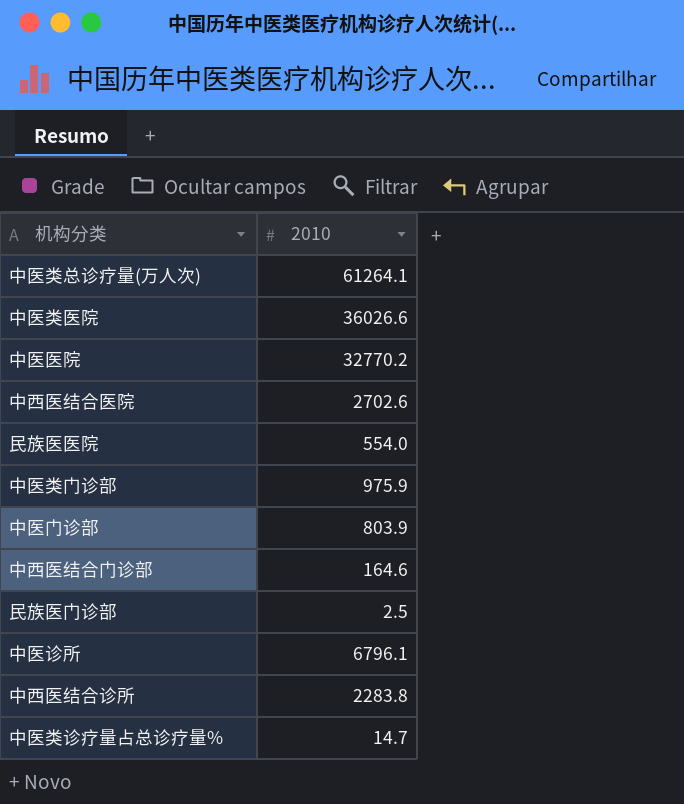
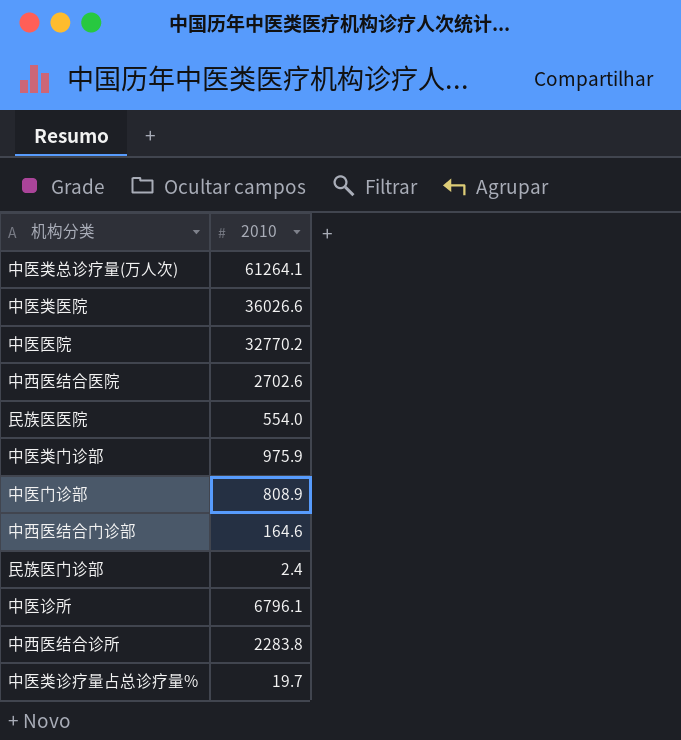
中医门诊部 | 2010: 803.9 -> 808.9
民族医门诊部 | 2010: 2.5 -> 2.4
中医类诊疗量占总诊疗量% | 2010: 14.7 -> 19.7

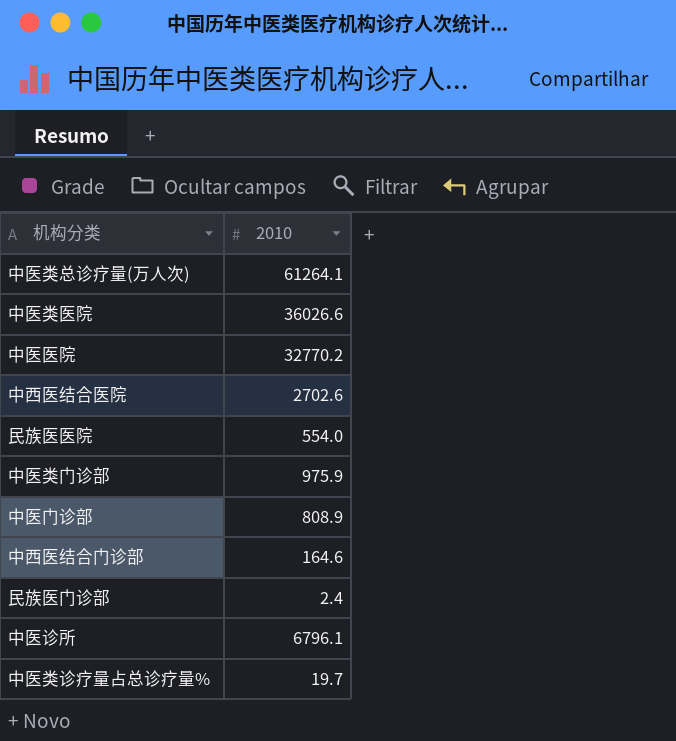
row 中西医结合诊所: 2283.8 -> none

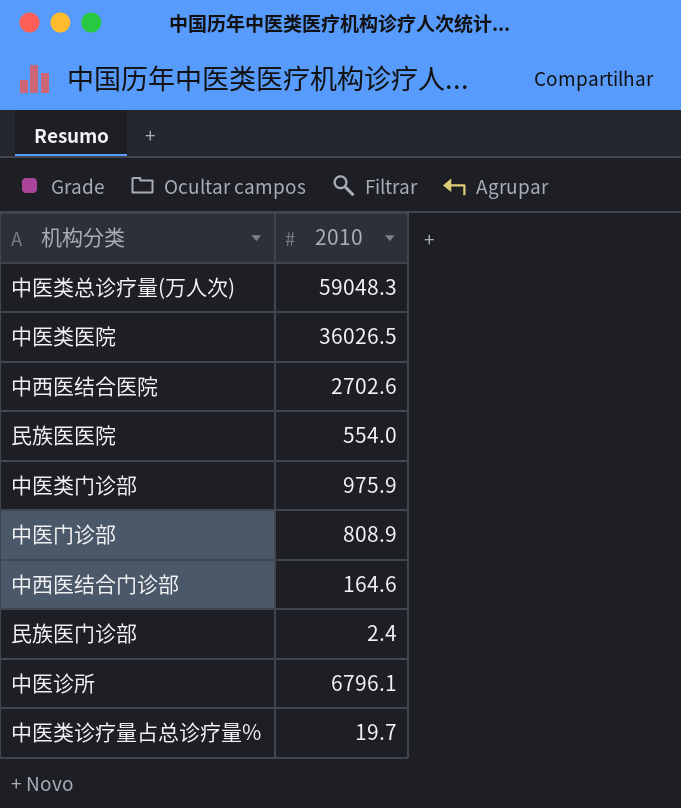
row 中医医院: 32770.2 -> none
中医类总诊疗量(万人次) | 2010: 61264.1 -> 59048.3
中医类医院 | 2010: 36026.6 -> 36026.5

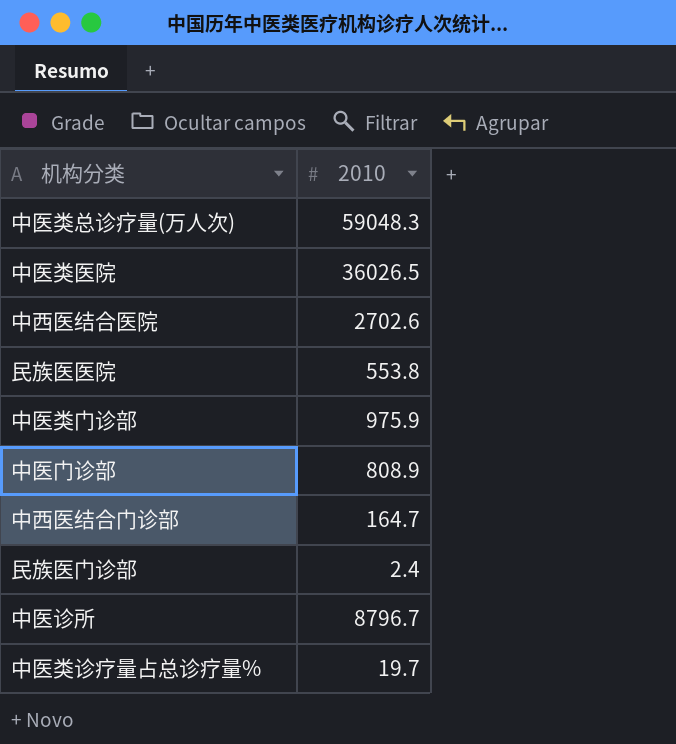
民族医医院 | 2010: 554.0 -> 553.8
中西医结合门诊部 | 2010: 164.6 -> 164.7
中医诊所 | 2010: 6796.1 -> 8796.7

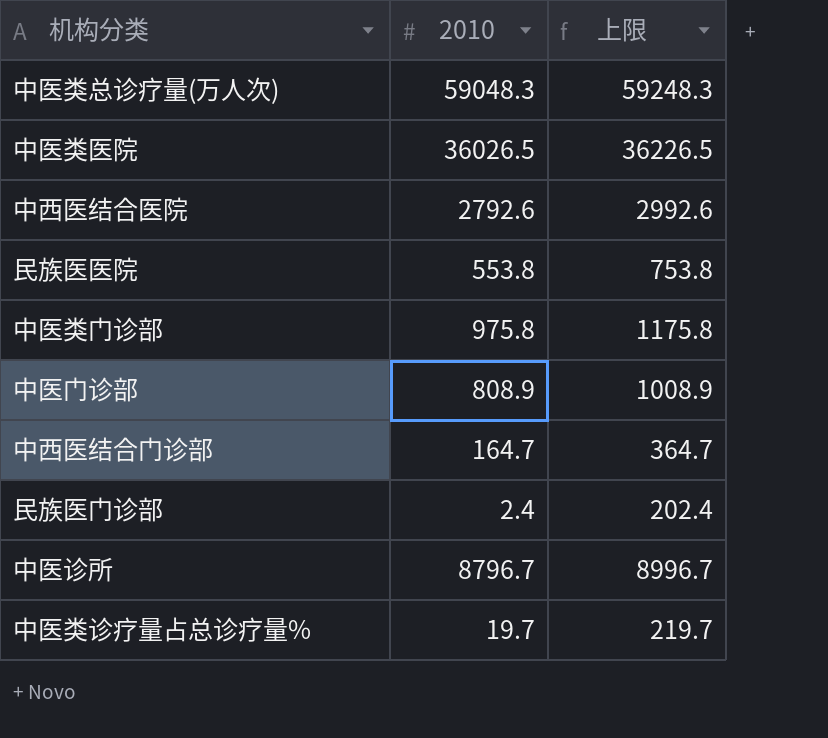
column 上限 | formula: none -> [2010] + 200
中西医结合医院 | 2010: 2702.6 -> 2792.6
中医类门诊部 | 2010: 975.9 -> 975.8

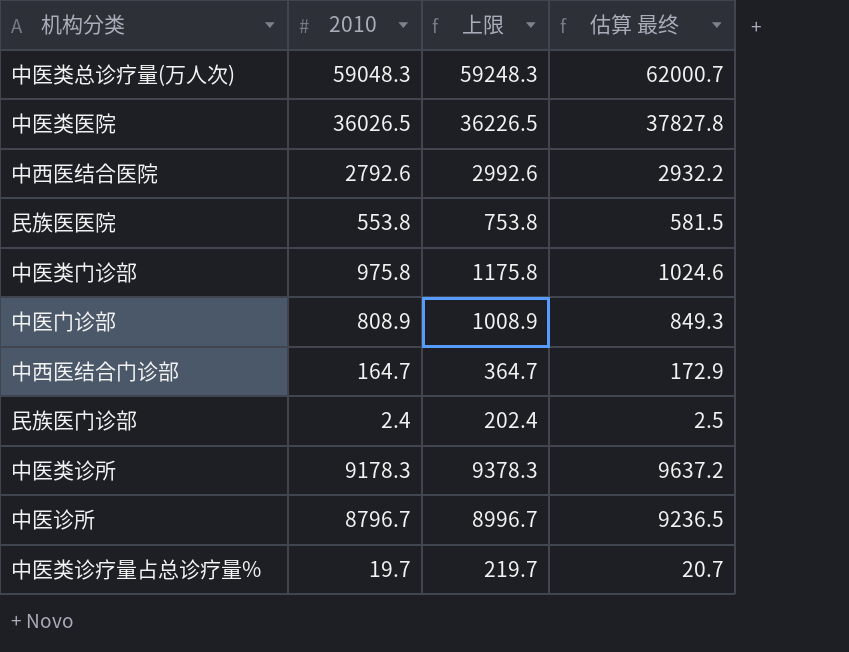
column 估算 最终 | formula: none -> [2010] * 1.05
row 中医类诊所: none -> 9178.3 | 9378.3 | 9637.2

